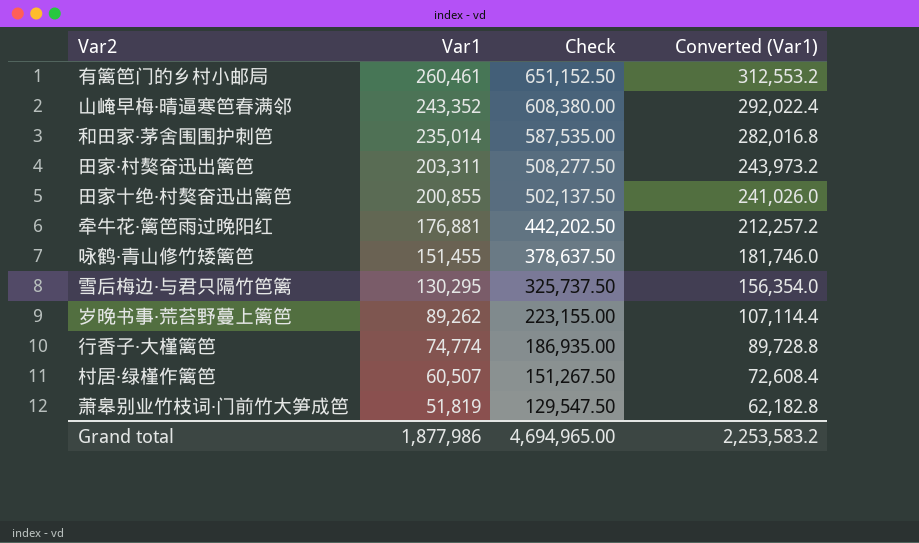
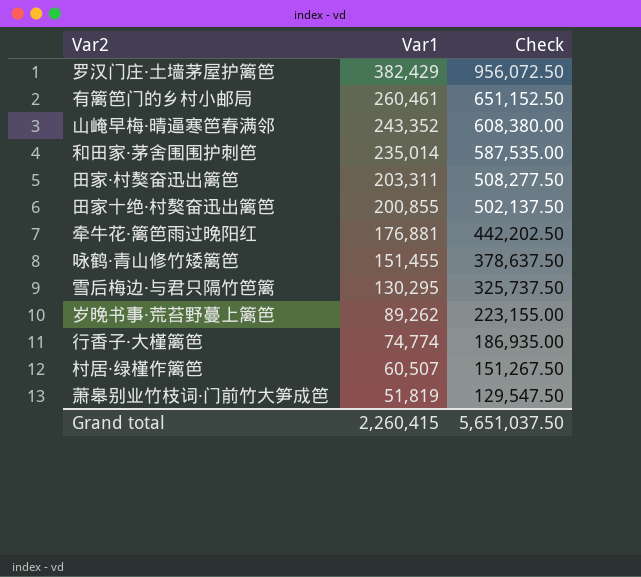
column Converted (Var1) | formula: [Var1] * 1.2 -> none
row 罗汉门庄·土墙茅屋护篱笆: none -> 382,429 | 956,072.50
Grand total | Var1: 1,877,986 -> 2,260,415
Grand total | Check: 4,694,965.00 -> 5,651,037.50

